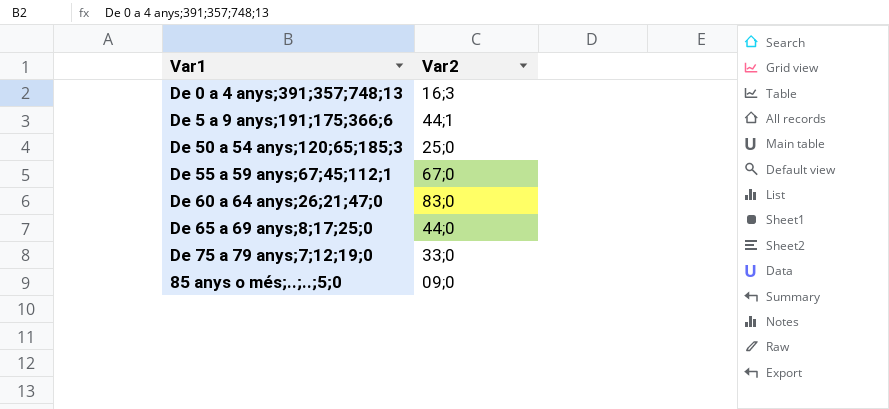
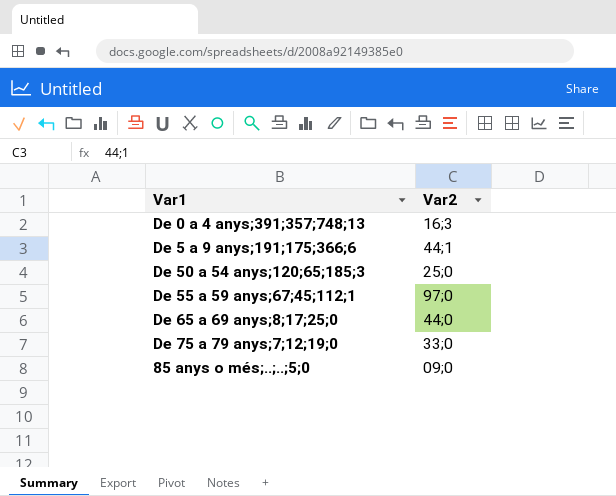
row De 60 a 64 anys;26;21;47;0: 83;0 -> none
De 55 a 59 anys;67;45;112;1 | Var2: 67;0 -> 97;0

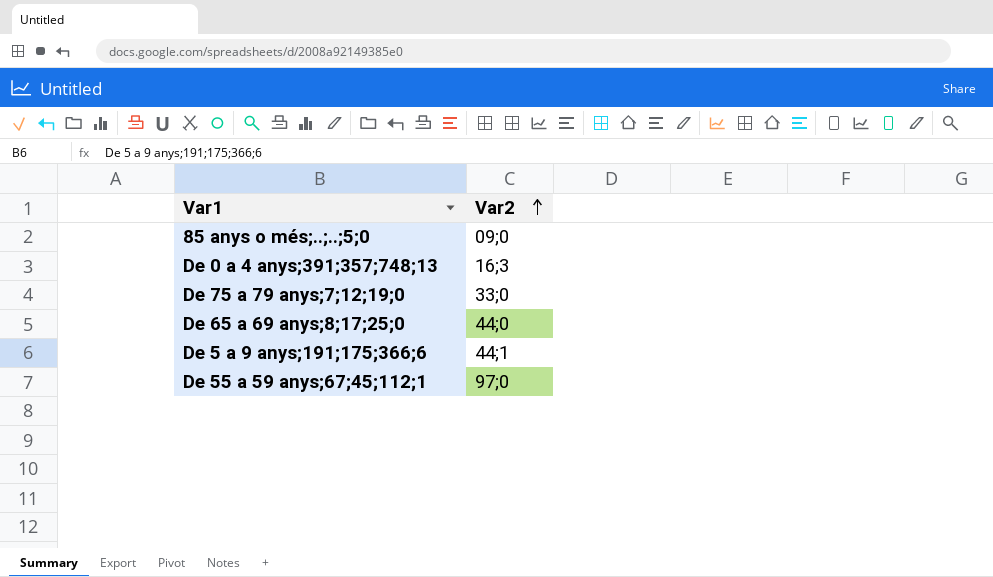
row order: none -> Var2 ascending
row De 50 a 54 anys;120;65;185;3: 25;0 -> none

